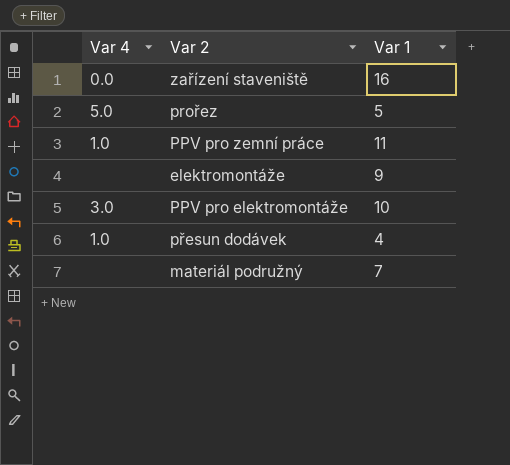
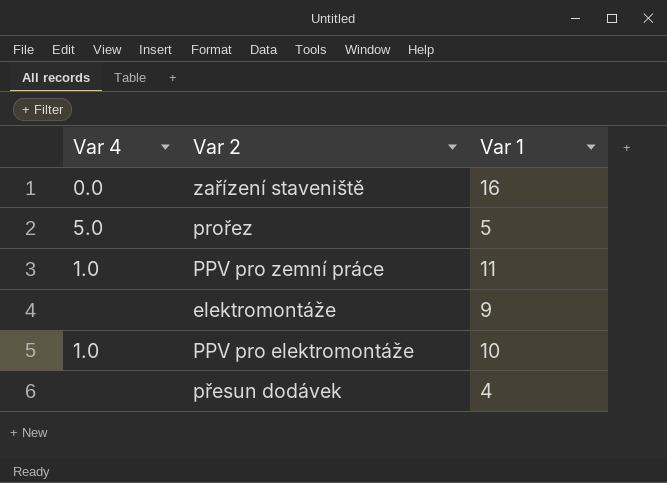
row materiál podružný: none | 7 -> none
PPV pro elektromontáže | Var 4: 3.0 -> 1.0
přesun dodávek | Var 4: 1.0 -> none

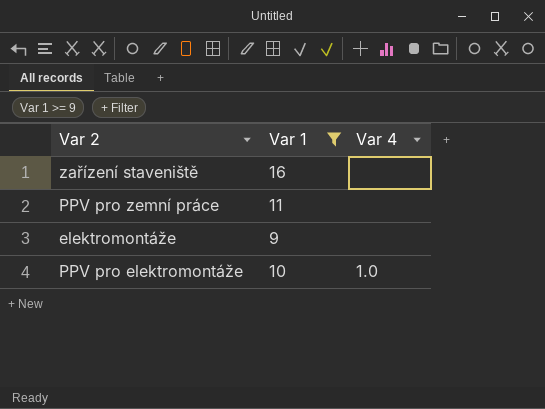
filter: none -> Var 1 >= 9
column Var 4 | position: 1 -> 3
zařízení staveniště | Var 4: 0.0 -> none
PPV pro zemní práce | Var 4: 1.0 -> none

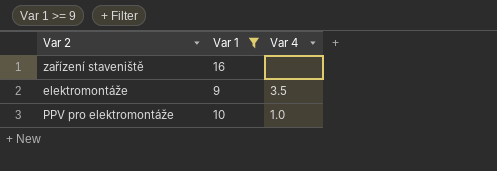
row PPV pro zemní práce: 11 | none -> none
elektromontáže | Var 4: none -> 3.5

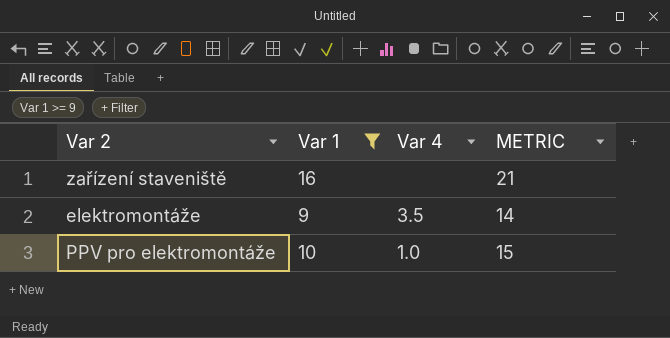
column METRIC | formula: none -> [Var 1] + 5

